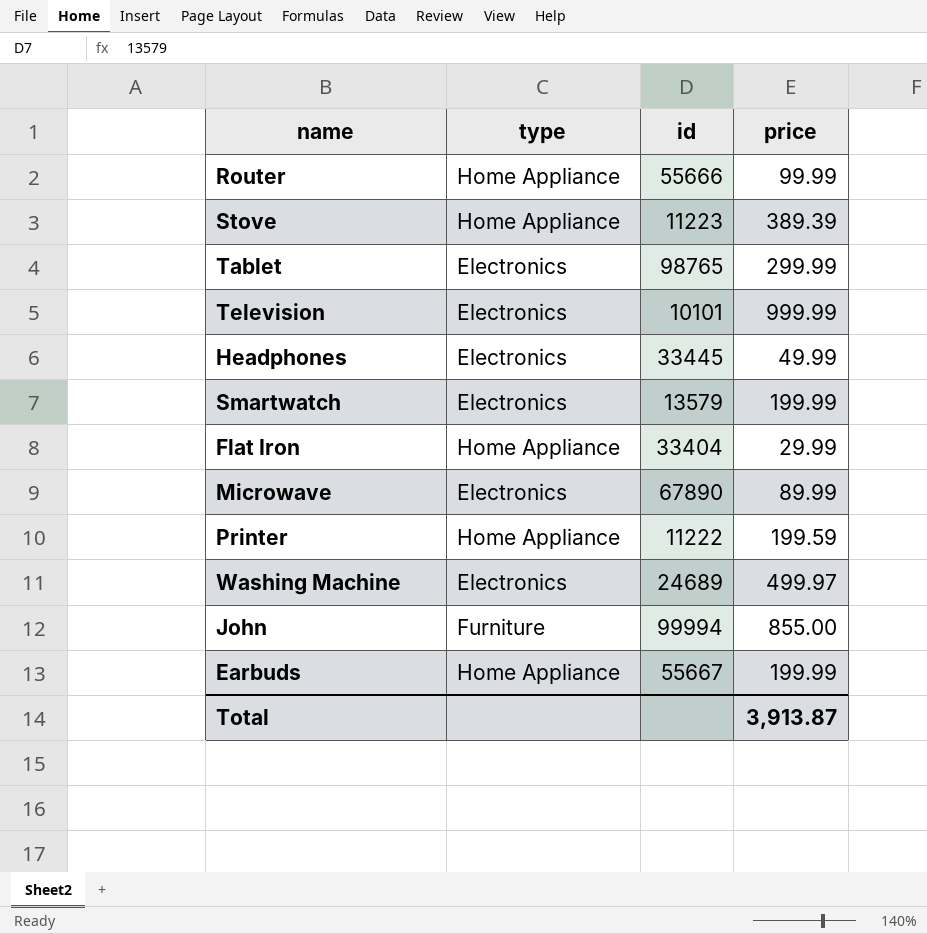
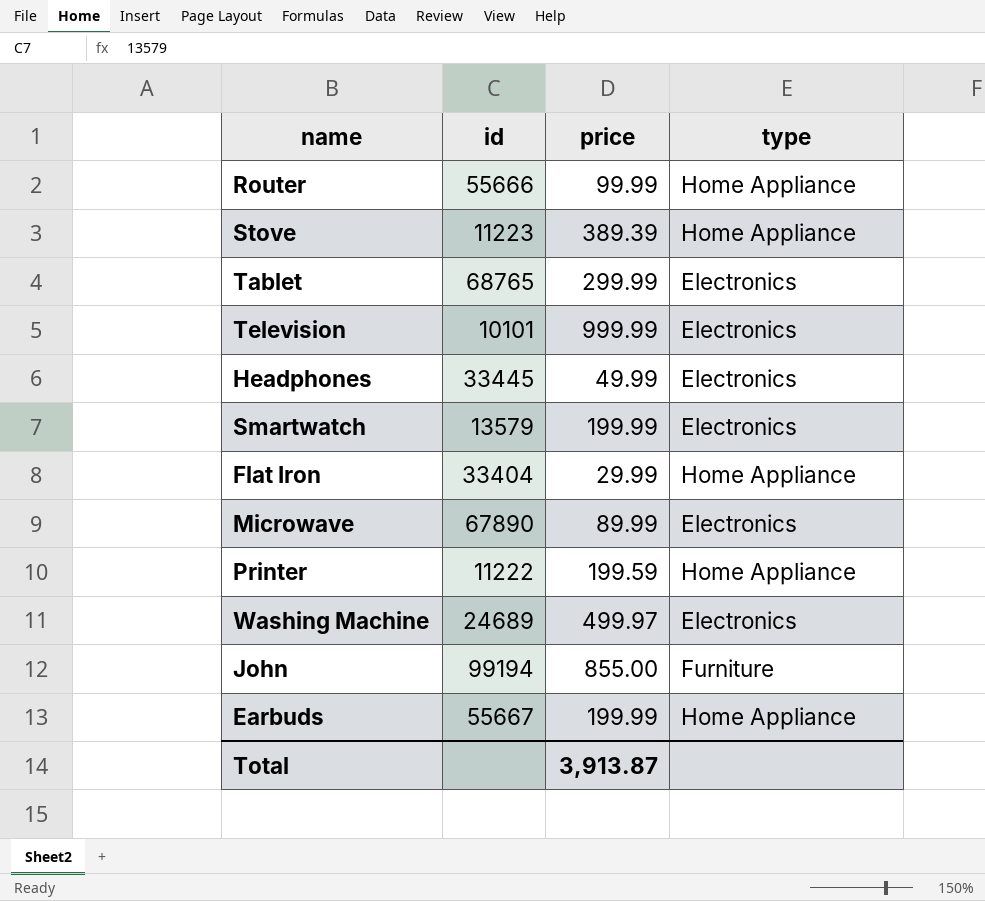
column type | position: 2 -> 4
Tablet | id: 98765 -> 68765
John | id: 99994 -> 99194

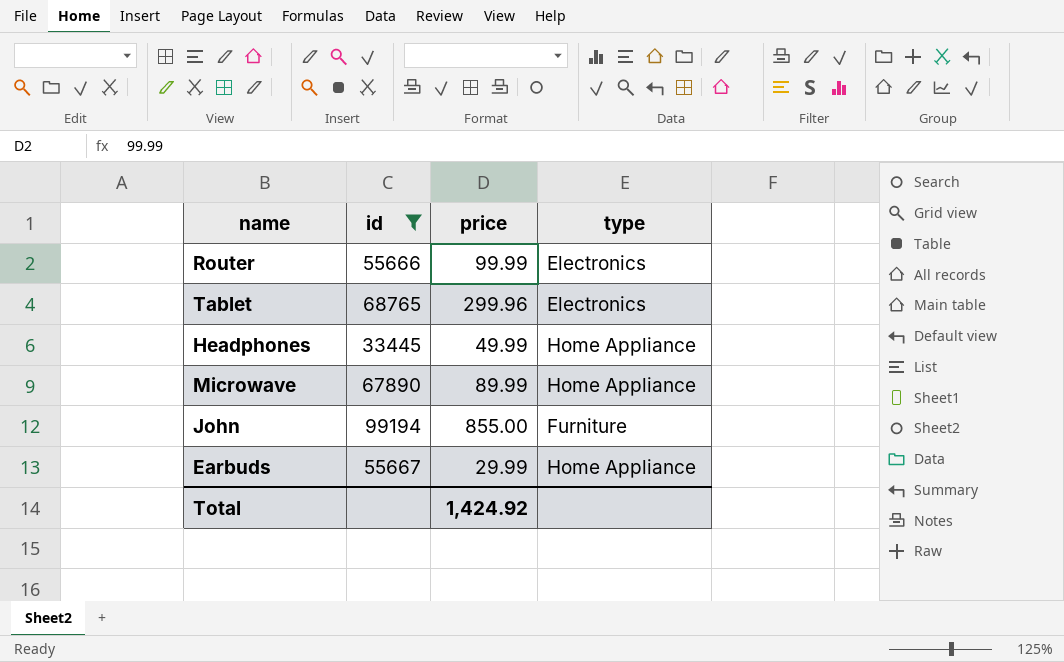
filter: none -> id >= 33445
Router | type: Home Appliance -> Electronics
Tablet | price: 299.99 -> 299.96
Headphones | type: Electronics -> Home Appliance
Microwave | type: Electronics -> Home Appliance
Earbuds | price: 199.99 -> 29.99
Total | price: 3,913.87 -> 1,424.92

